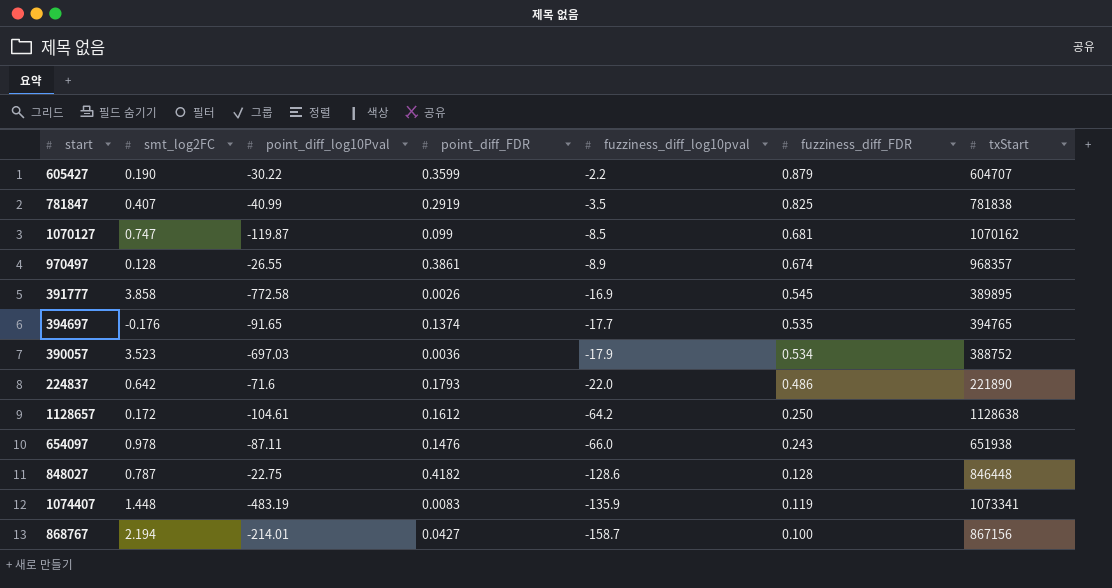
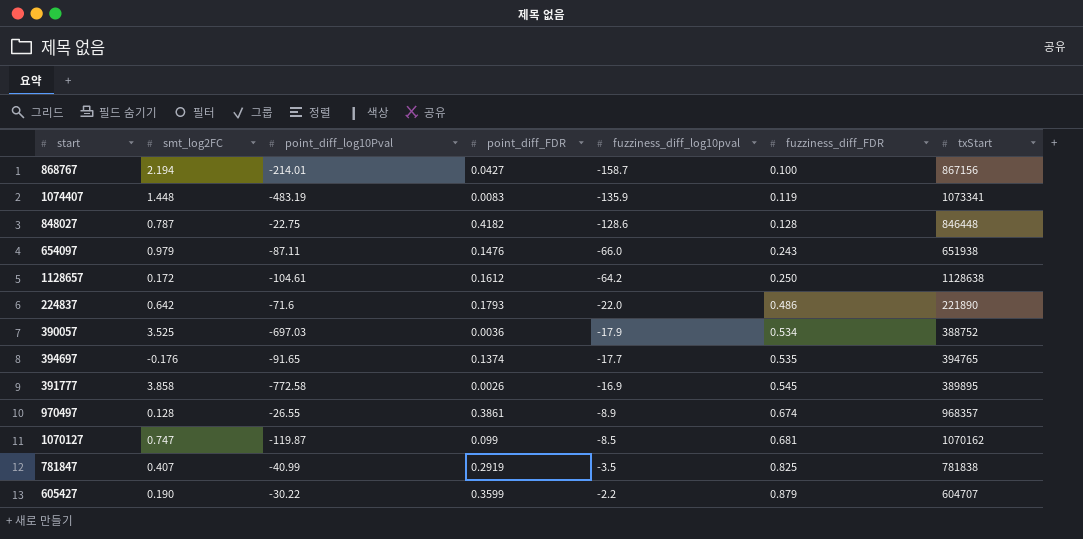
row order: fuzziness_diff_log10pval descending -> fuzziness_diff_log10pval ascending
654097 | smt_log2FC: 0.978 -> 0.979
390057 | smt_log2FC: 3.523 -> 3.525

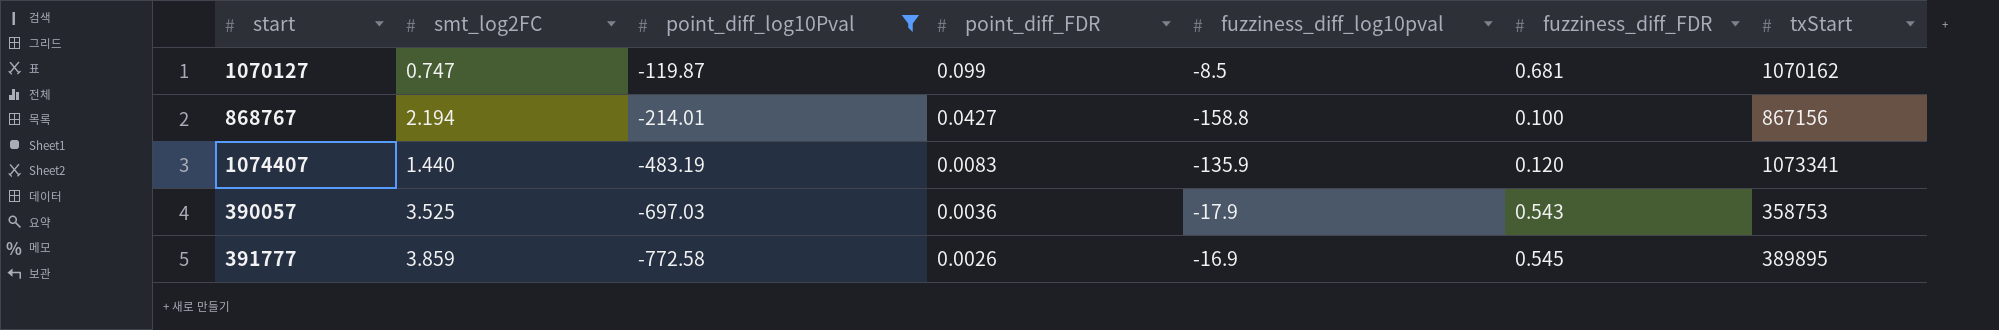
filter: none -> point_diff_log10Pval <= -119.87
row order: fuzziness_diff_log10pval ascending -> point_diff_log10Pval descending
868767 | fuzziness_diff_log10pval: -158.7 -> -158.8
1074407 | smt_log2FC: 1.448 -> 1.440
1074407 | fuzziness_diff_FDR: 0.119 -> 0.120
390057 | fuzziness_diff_FDR: 0.534 -> 0.543
390057 | txStart: 388752 -> 358753
391777 | smt_log2FC: 3.858 -> 3.859

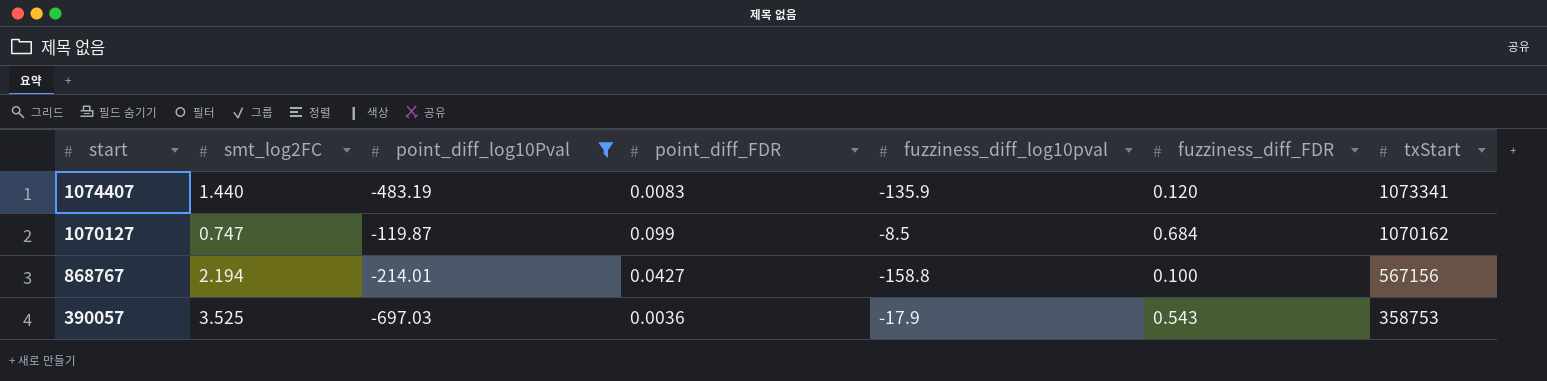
row order: point_diff_log10Pval descending -> start descending
row 391777: 3.859 | -772.58 | 0.0026 | -16.9 | 0.545 | 389895 -> none
1070127 | fuzziness_diff_FDR: 0.681 -> 0.684
868767 | txStart: 867156 -> 567156

